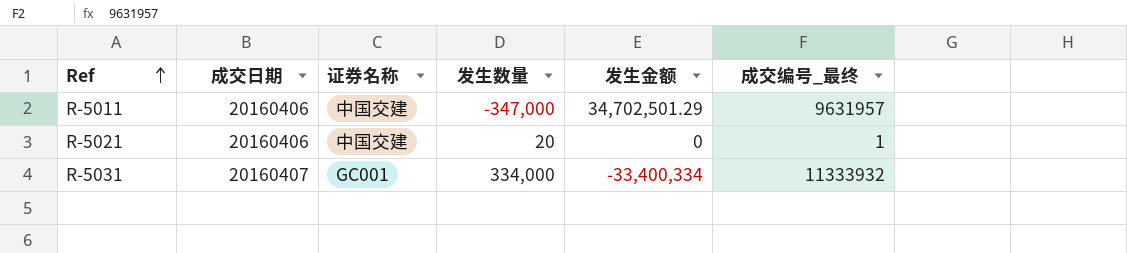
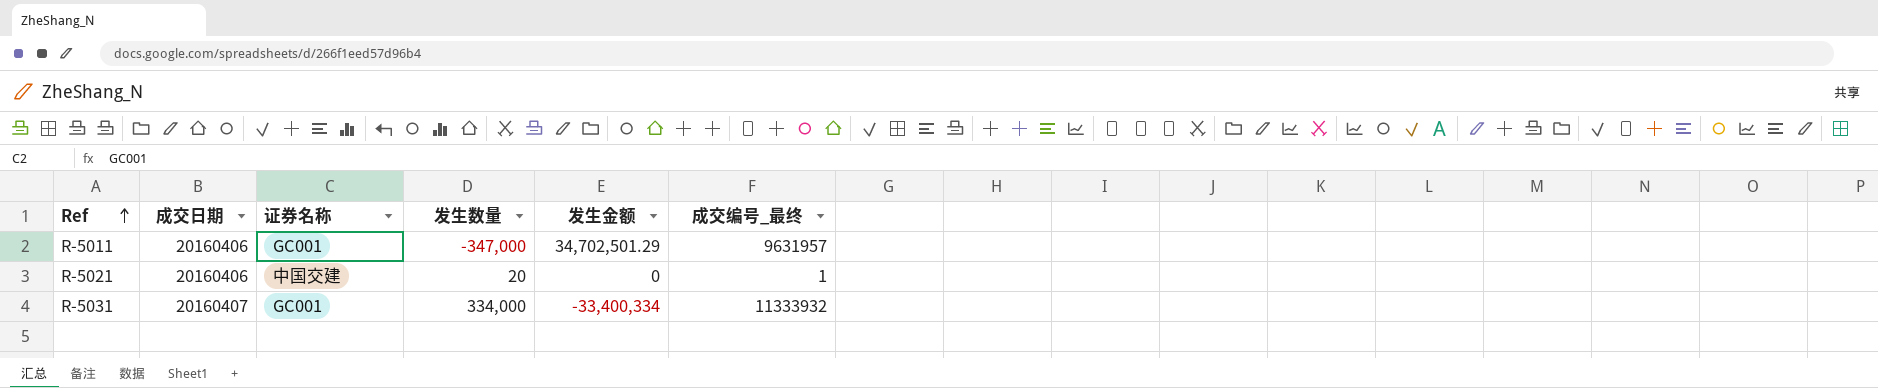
R-5011 | 证券名称: 中国交建 -> GC001

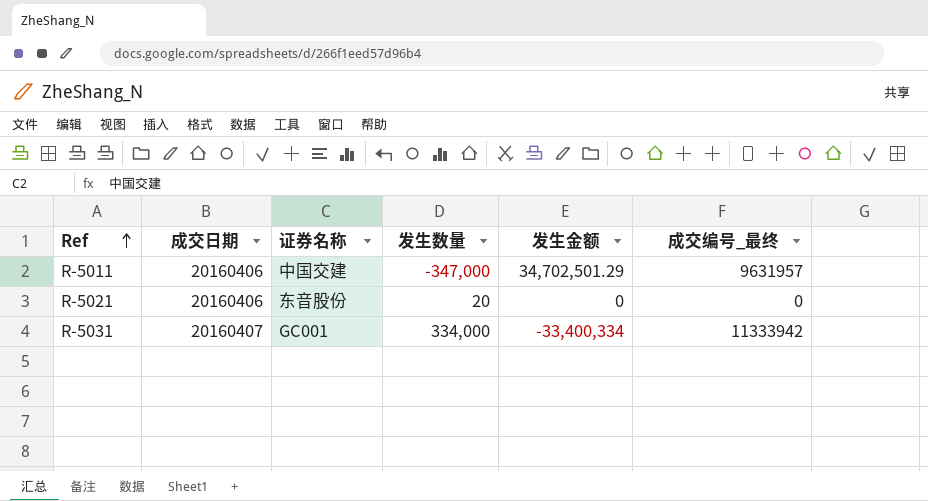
R-5011 | 证券名称: GC001 -> 中国交建
R-5021 | 证券名称: 中国交建 -> 东音股份
R-5021 | 成交编号_最终: 1 -> 0
R-5031 | 成交编号_最终: 11333932 -> 11333942

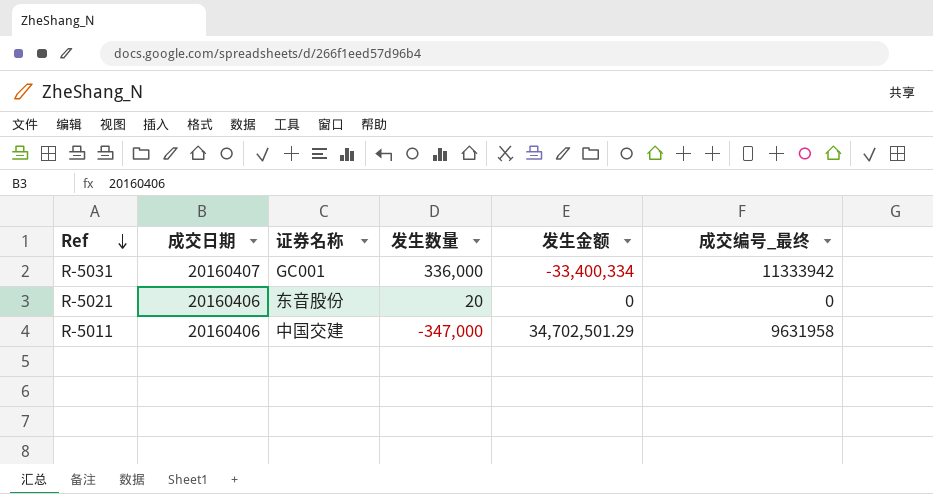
row order: Ref ascending -> Ref descending
R-5031 | 发生数量: 334,000 -> 336,000
R-5011 | 成交编号_最终: 9631957 -> 9631958

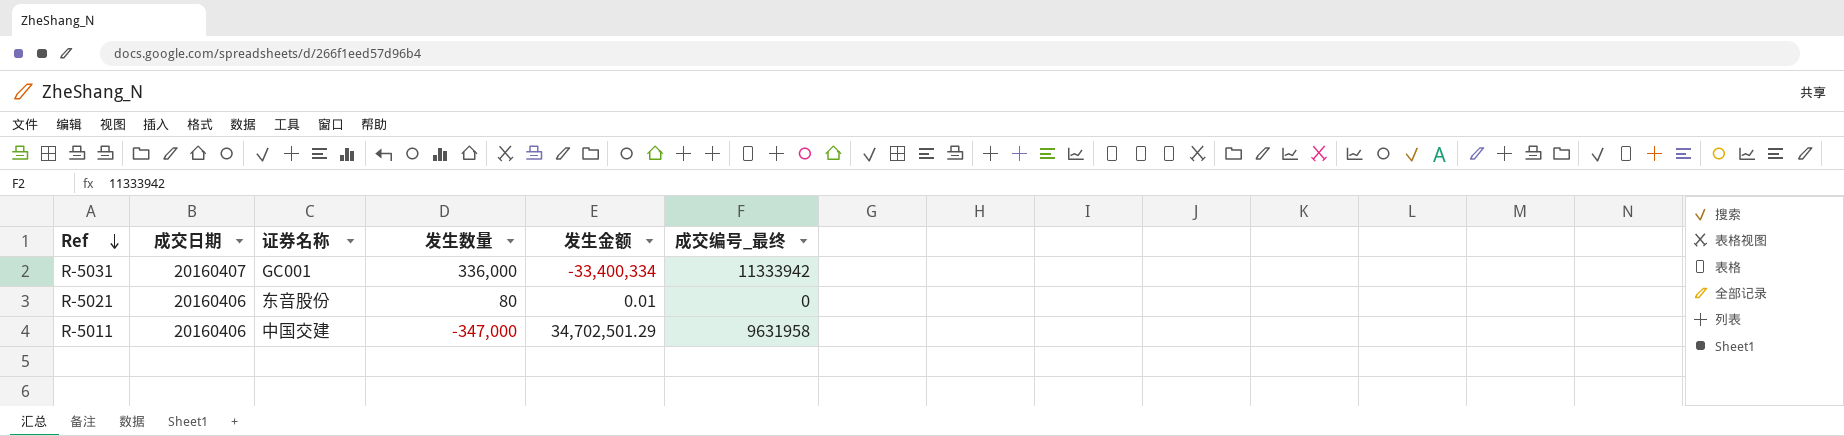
R-5021 | 发生数量: 20 -> 80
R-5021 | 发生金额: 0 -> 0.01

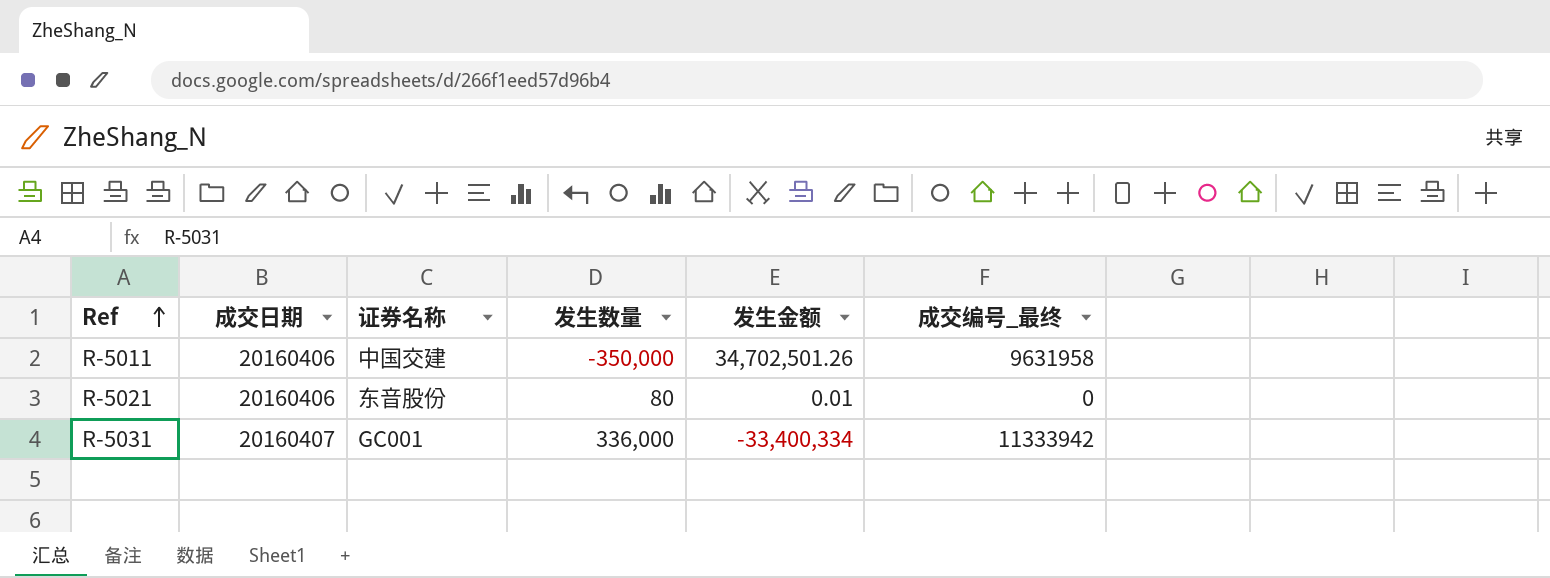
row order: Ref descending -> Ref ascending
R-5011 | 发生数量: -347,000 -> -350,000
R-5011 | 发生金额: 34,702,501.29 -> 34,702,501.26

